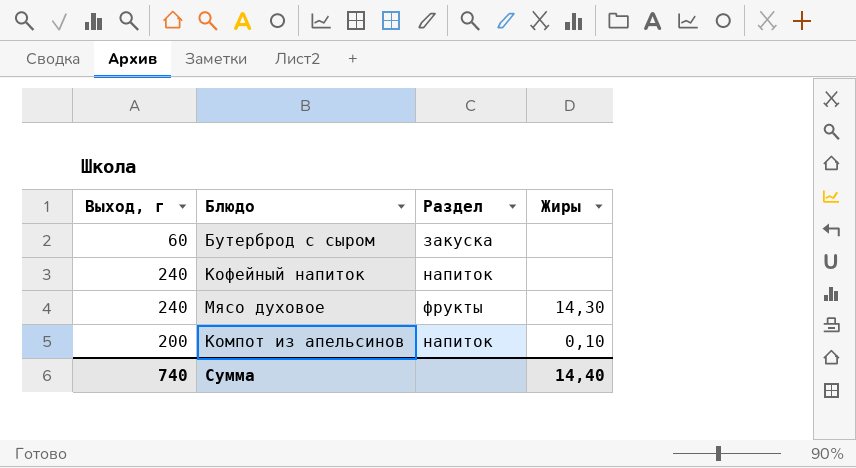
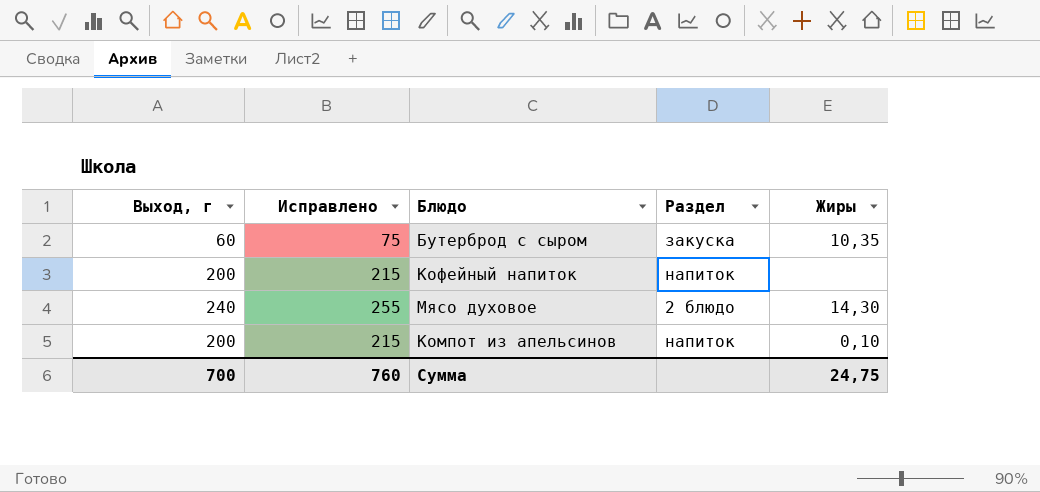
column Исправлено | formula: none -> [Выход, г] + 15
Бутерброд с сыром | Жиры: none -> 10,35
Кофейный напиток | Выход, г: 240 -> 200
Мясо духовое | Раздел: фрукты -> 2 блюдо
Сумма | Выход, г: 740 -> 700
Сумма | Жиры: 14,40 -> 24,75

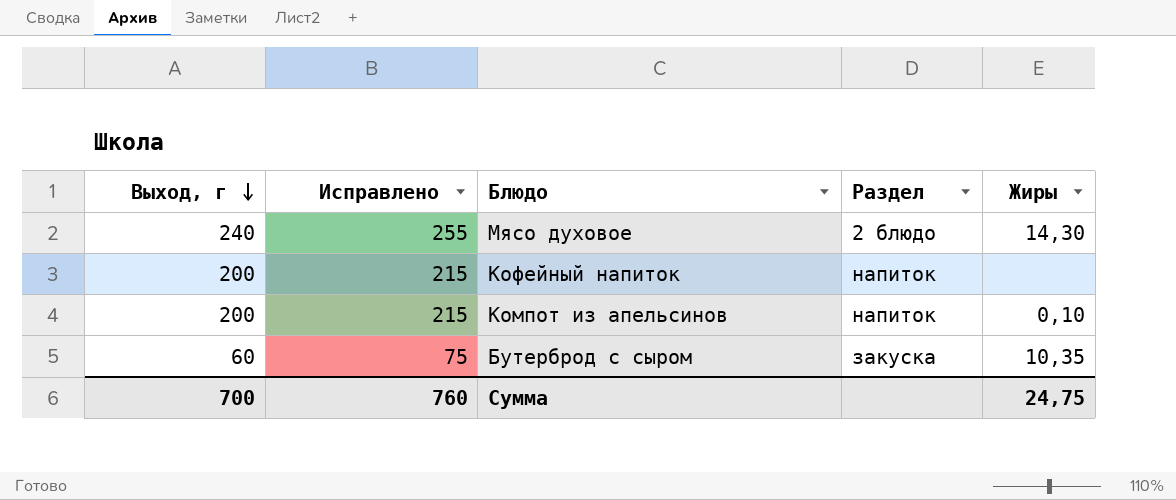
row order: none -> Выход, г descending

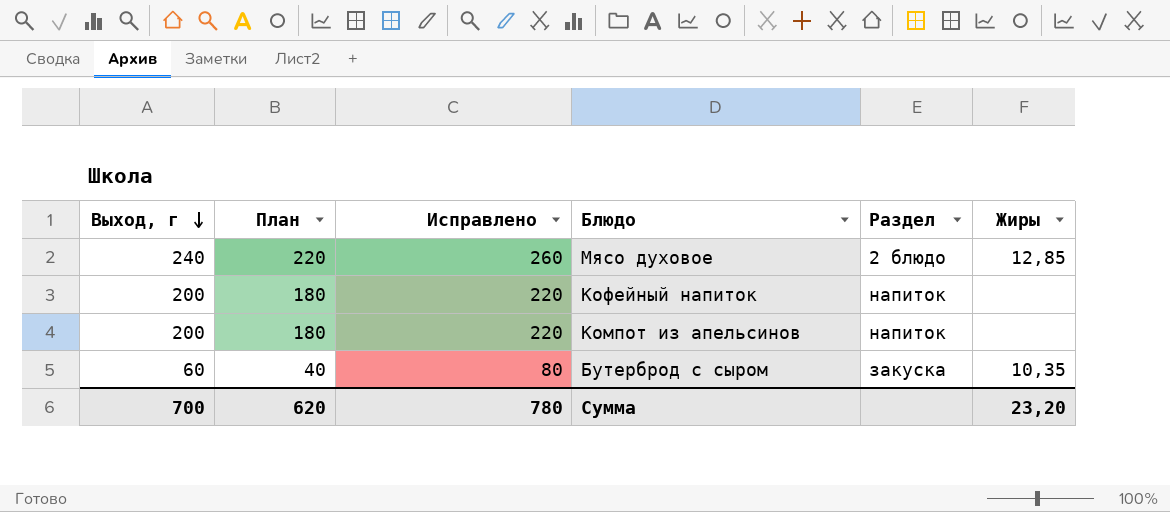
column План | formula: none -> [Выход, г] - 20
column Исправлено | formula: [Выход, г] + 15 -> [Выход, г] + 20
Мясо духовое | Жиры: 14,30 -> 12,85
Компот из апельсинов | Жиры: 0,10 -> none
Сумма | Исправлено: 760 -> 780
Сумма | Жиры: 24,75 -> 23,20

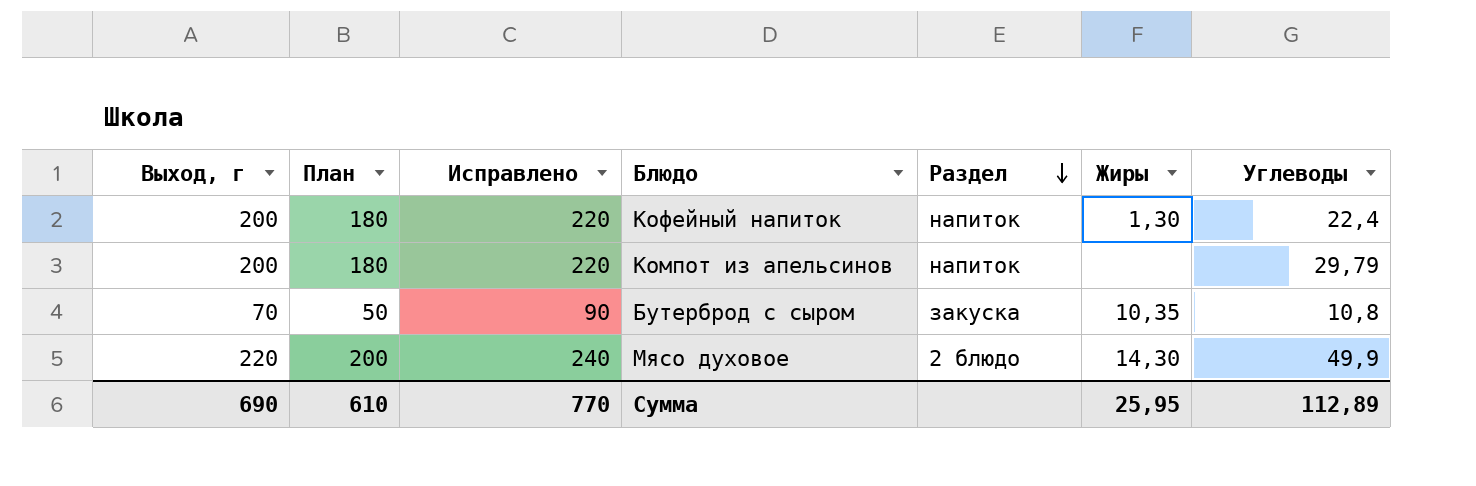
row order: Выход, г descending -> Раздел descending
column Углеводы | position: none -> 7
Кофейный напиток | Жиры: none -> 1,30
Бутерброд с сыром | Выход, г: 60 -> 70
Бутерброд с сыром | План: 40 -> 50
Бутерброд с сыром | Исправлено: 80 -> 90
Мясо духовое | Выход, г: 240 -> 220
Мясо духовое | План: 220 -> 200
Мясо духовое | Исправлено: 260 -> 240
Мясо духовое | Жиры: 12,85 -> 14,30
Сумма | Выход, г: 700 -> 690
Сумма | План: 620 -> 610
Сумма | Исправлено: 780 -> 770
Сумма | Жиры: 23,20 -> 25,95

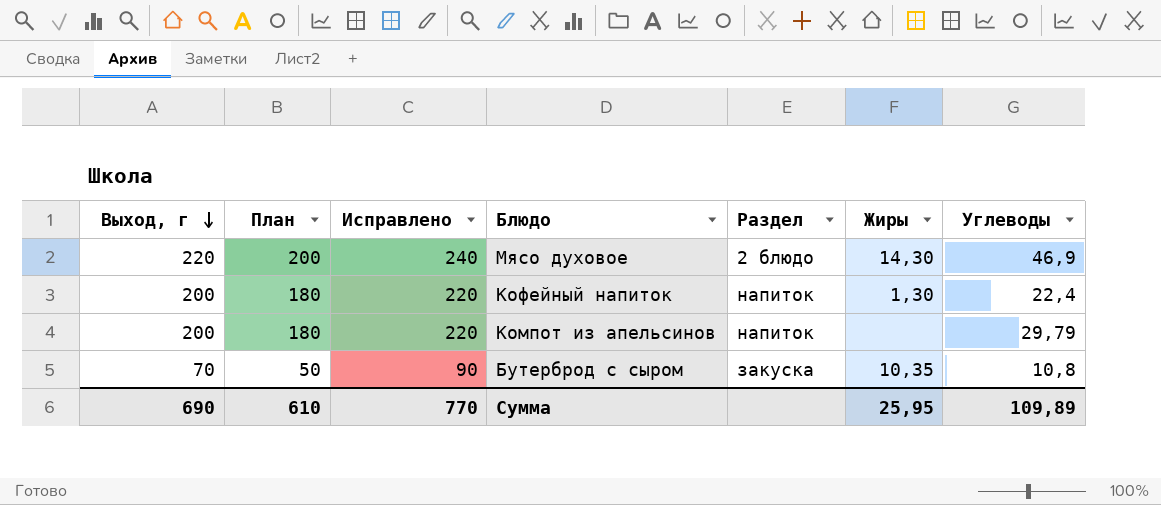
row order: Раздел descending -> Выход, г descending
Мясо духовое | Углеводы: 49,9 -> 46,9
Сумма | Углеводы: 112,89 -> 109,89

